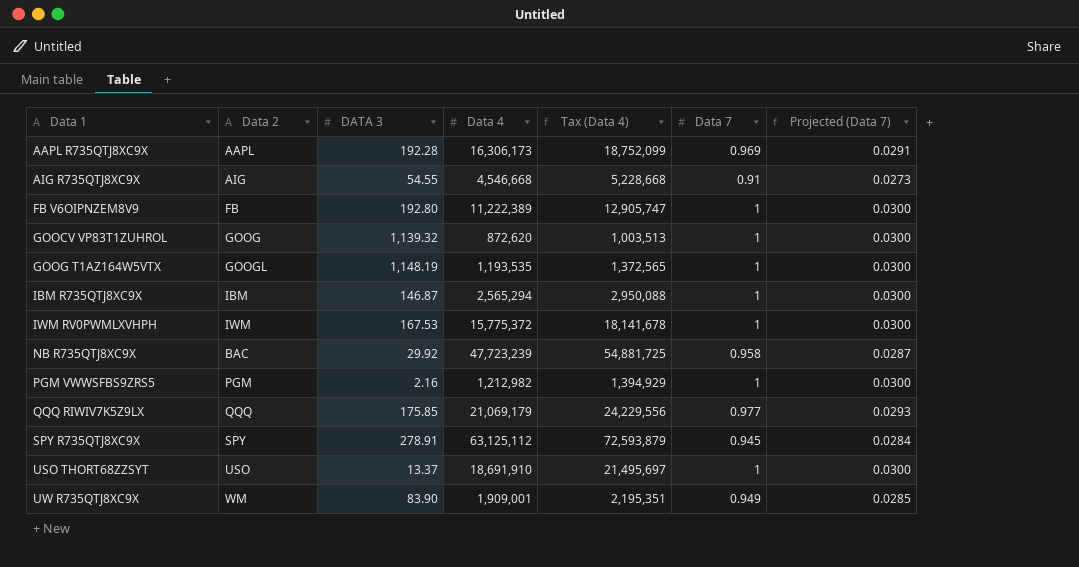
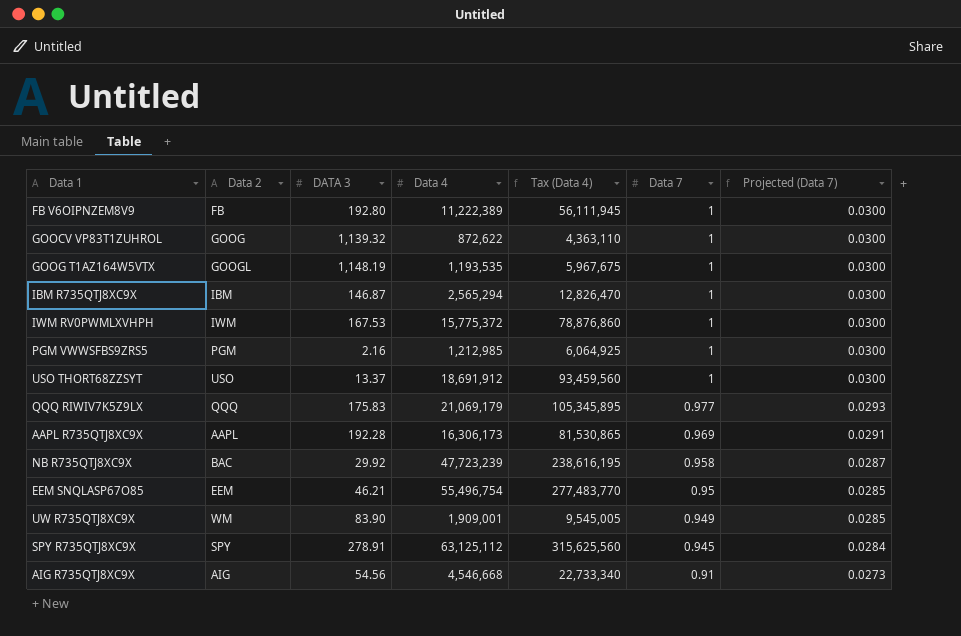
row order: Data 1 ascending -> Data 7 descending
column Tax (Data 4) | formula: [Data 4] * 1.15 -> [Data 4] * 5
GOOCV VP83T1ZUHROL | Data 4: 872,620 -> 872,622
PGM VWWSFBS9ZRS5 | Data 4: 1,212,982 -> 1,212,985
USO THORT68ZZSYT | Data 4: 18,691,910 -> 18,691,912
QQQ RIWIV7K5Z9LX | DATA 3: 175.85 -> 175.83
row EEM SNQLASP67O85: none -> EEM | 46.21 | 55,496,754 | 277,483,770 | 0.95 | 0.0285
AIG R735QTJ8XC9X | DATA 3: 54.55 -> 54.56

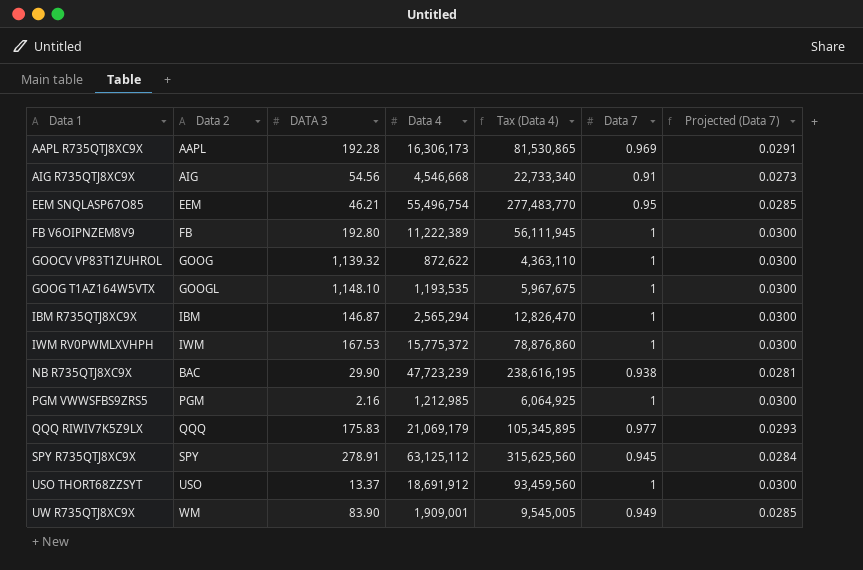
row order: Data 7 descending -> Data 1 ascending
GOOG T1AZ164W5VTX | DATA 3: 1,148.19 -> 1,148.10
NB R735QTJ8XC9X | DATA 3: 29.92 -> 29.90
NB R735QTJ8XC9X | Data 7: 0.958 -> 0.938
NB R735QTJ8XC9X | Projected (Data 7): 0.0287 -> 0.0281

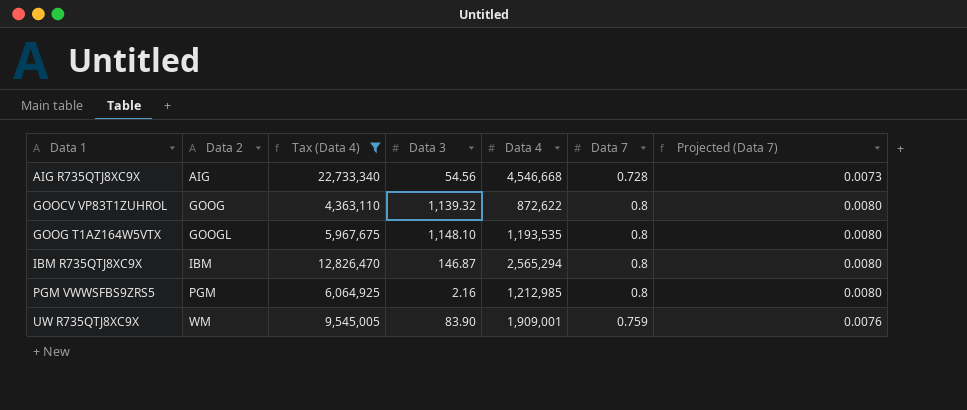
filter: none -> Tax (Data 4) <= 22,733,340
column Tax (Data 4) | position: 5 -> 3
column name: DATA 3 -> Data 3
column Projected (Data 7) | formula: [Data 7] * 0.03 -> [Data 7] * 0.01
AIG R735QTJ8XC9X | Data 7: 0.91 -> 0.728
GOOCV VP83T1ZUHROL | Data 7: 1 -> 0.8
GOOG T1AZ164W5VTX | Data 7: 1 -> 0.8
IBM R735QTJ8XC9X | Data 7: 1 -> 0.8
PGM VWWSFBS9ZRS5 | Data 7: 1 -> 0.8
UW R735QTJ8XC9X | Data 7: 0.949 -> 0.759

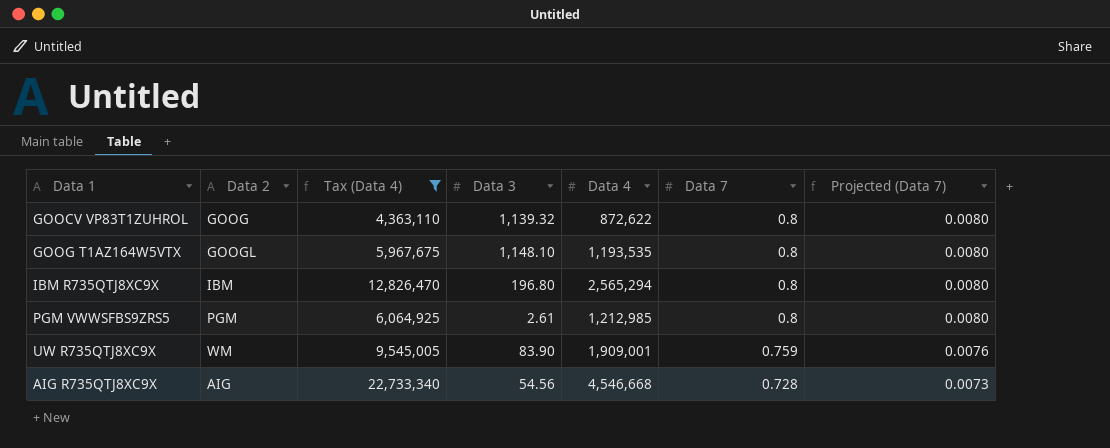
row order: Data 1 ascending -> Data 7 descending
IBM R735QTJ8XC9X | Data 3: 146.87 -> 196.80
PGM VWWSFBS9ZRS5 | Data 3: 2.16 -> 2.61

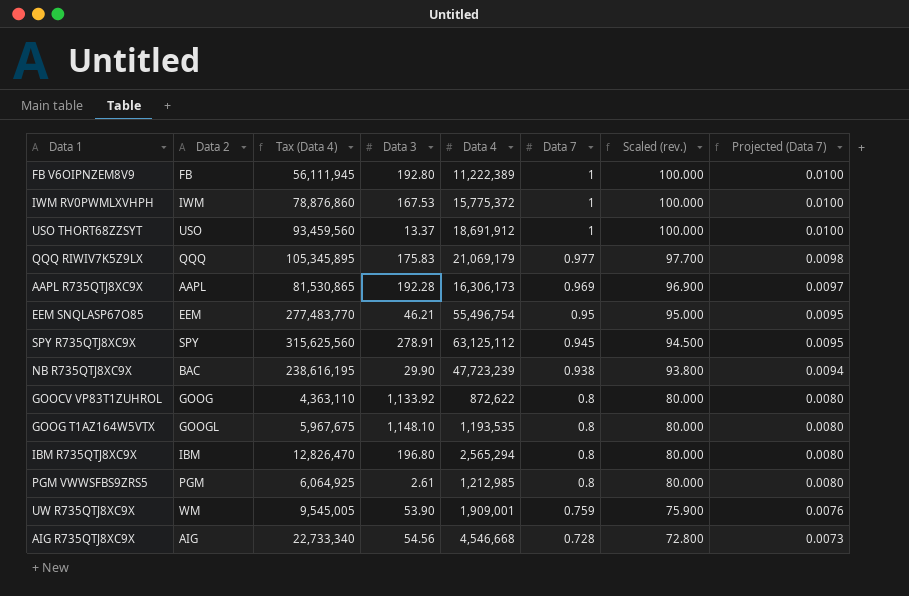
filter: Tax (Data 4) <= 22,733,340 -> none
column Scaled (rev.) | formula: none -> [Data 7] * 100
GOOCV VP83T1ZUHROL | Data 3: 1,139.32 -> 1,133.92
UW R735QTJ8XC9X | Data 3: 83.90 -> 53.90

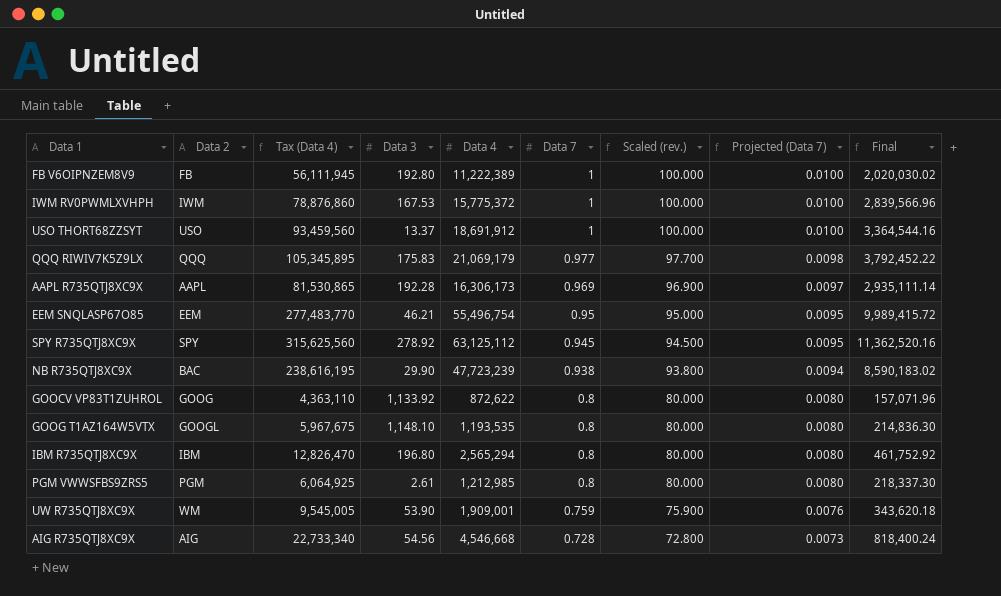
column Final | formula: none -> [Data 4] * 0.18
SPY R735QTJ8XC9X | Data 3: 278.91 -> 278.92

